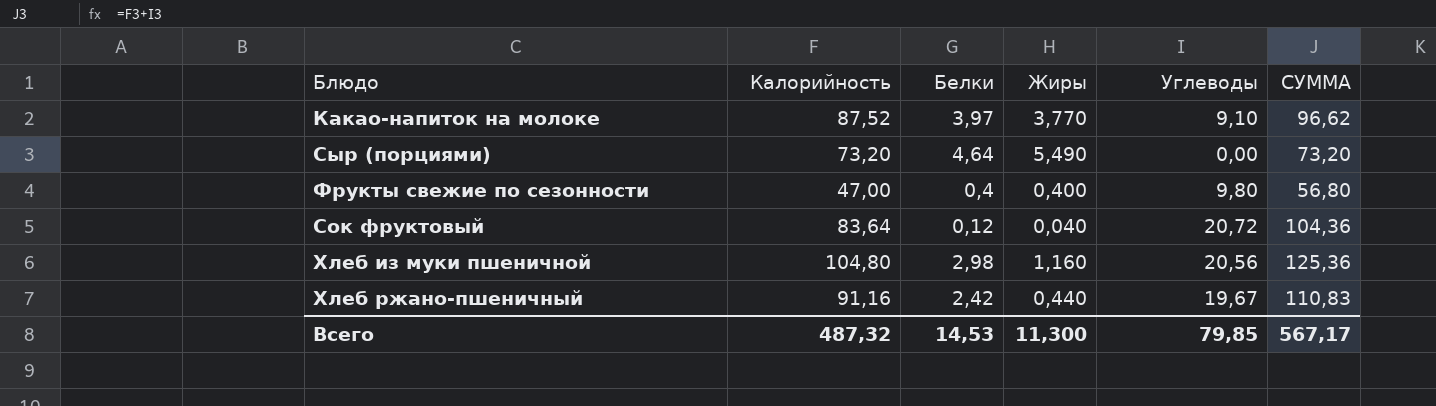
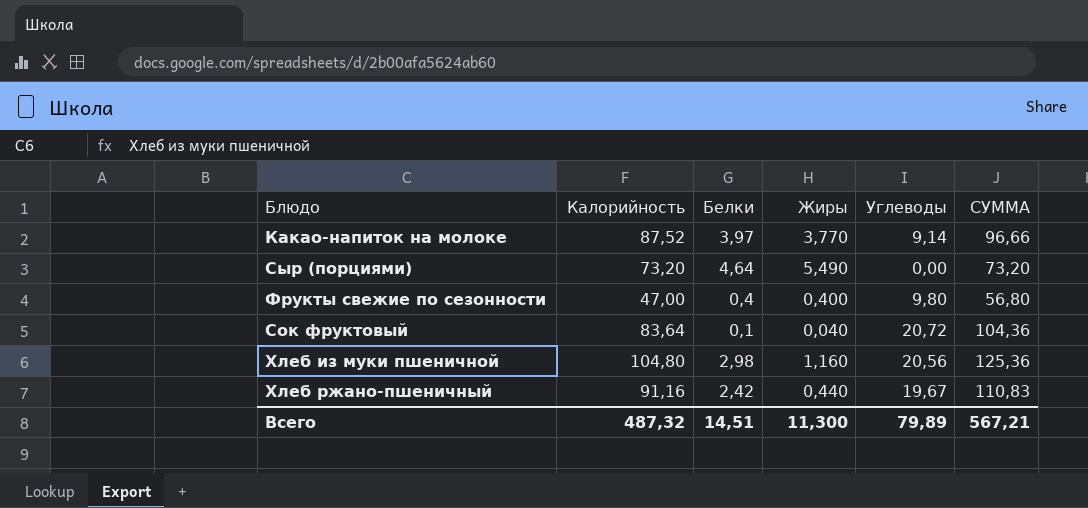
Какао-напиток на молоке | Углеводы: 9,10 -> 9,14
Какао-напиток на молоке | СУММА: 96,62 -> 96,66
Сок фруктовый | Белки: 0,12 -> 0,1
Всего | Белки: 14,53 -> 14,51
Всего | Углеводы: 79,85 -> 79,89
Всего | СУММА: 567,17 -> 567,21

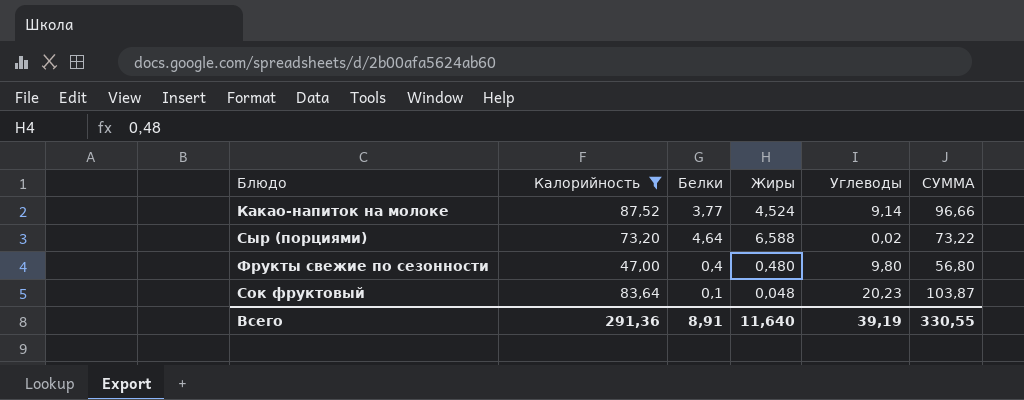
filter: none -> Калорийность <= 87,52
Какао-напиток на молоке | Белки: 3,97 -> 3,77
Какао-напиток на молоке | Жиры: 3,770 -> 4,524
Сыр (порциями) | Жиры: 5,490 -> 6,588
Сыр (порциями) | Углеводы: 0,00 -> 0,02
Сыр (порциями) | СУММА: 73,20 -> 73,22
Фрукты свежие по сезонности | Жиры: 0,400 -> 0,480
Сок фруктовый | Жиры: 0,040 -> 0,048
Сок фруктовый | Углеводы: 20,72 -> 20,23
Сок фруктовый | СУММА: 104,36 -> 103,87
Всего | Калорийность: 487,32 -> 291,36
Всего | Белки: 14,51 -> 8,91
Всего | Жиры: 11,300 -> 11,640
Всего | Углеводы: 79,89 -> 39,19
Всего | СУММА: 567,21 -> 330,55

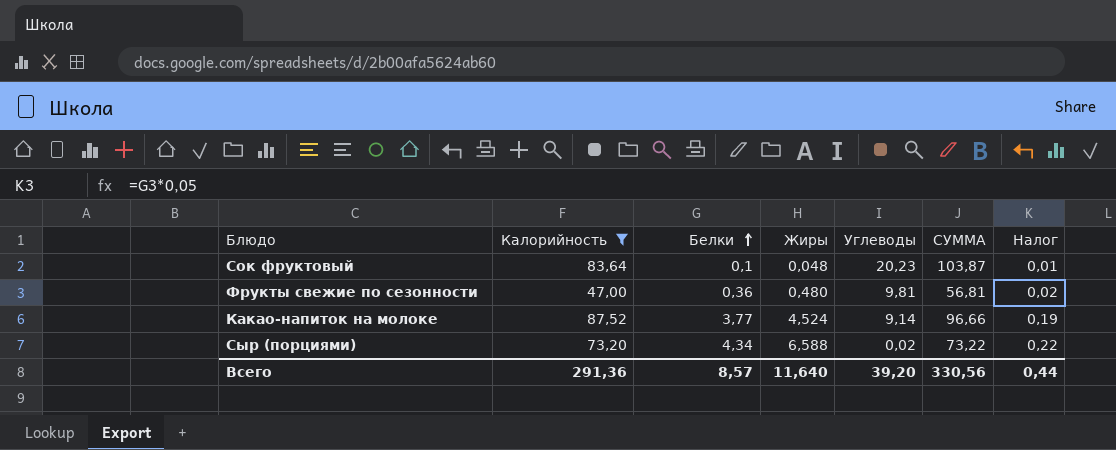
row order: none -> Белки ascending
column Налог | formula: none -> [Белки] * 0,05
Фрукты свежие по сезонности | Белки: 0,4 -> 0,36
Фрукты свежие по сезонности | Углеводы: 9,80 -> 9,81
Фрукты свежие по сезонности | СУММА: 56,80 -> 56,81
Сыр (порциями) | Белки: 4,64 -> 4,34
Всего | Белки: 8,91 -> 8,57
Всего | Углеводы: 39,19 -> 39,20
Всего | СУММА: 330,55 -> 330,56

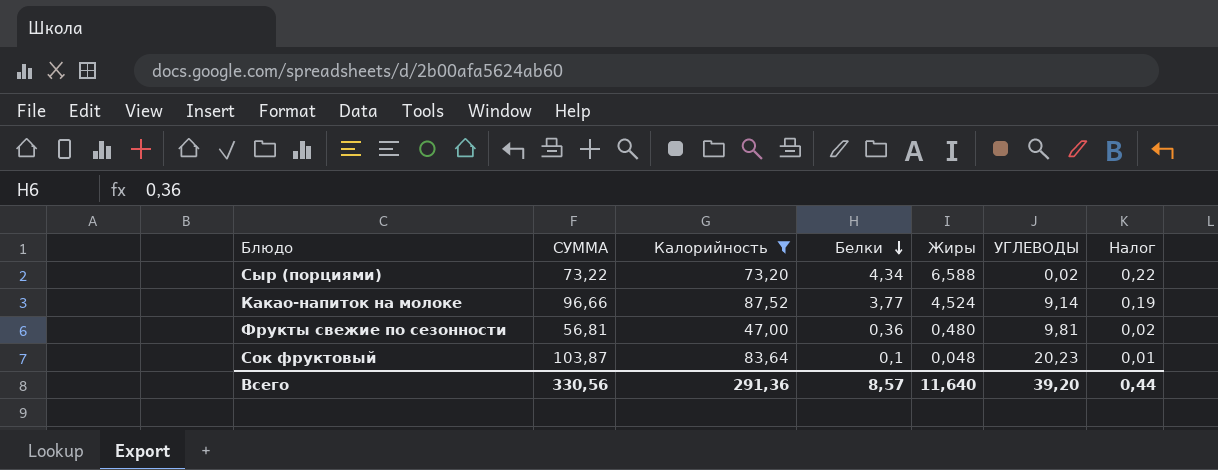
row order: Белки ascending -> Белки descending
column СУММА | position: 6 -> 2
column name: Углеводы -> УГЛЕВОДЫ

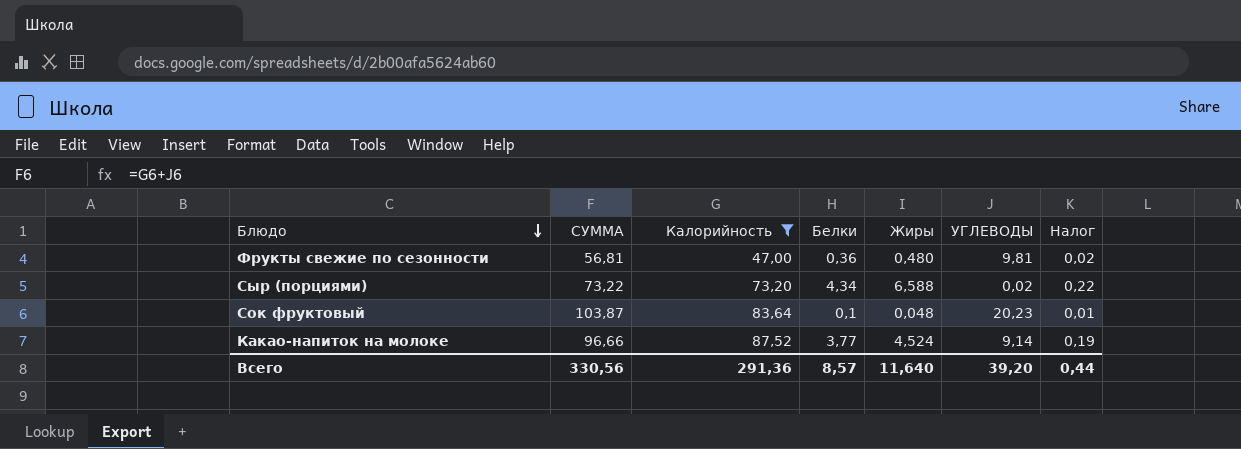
row order: Белки descending -> Блюдо descending

